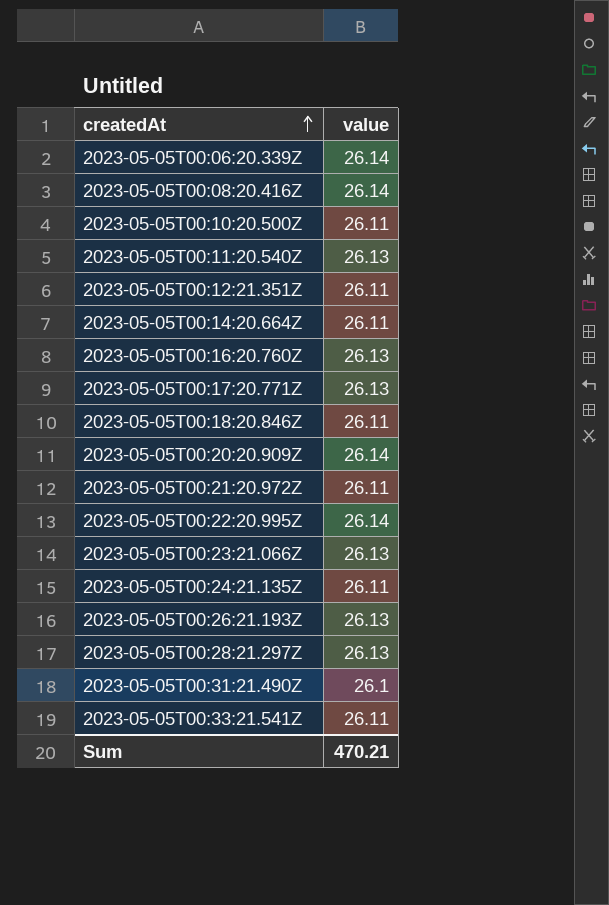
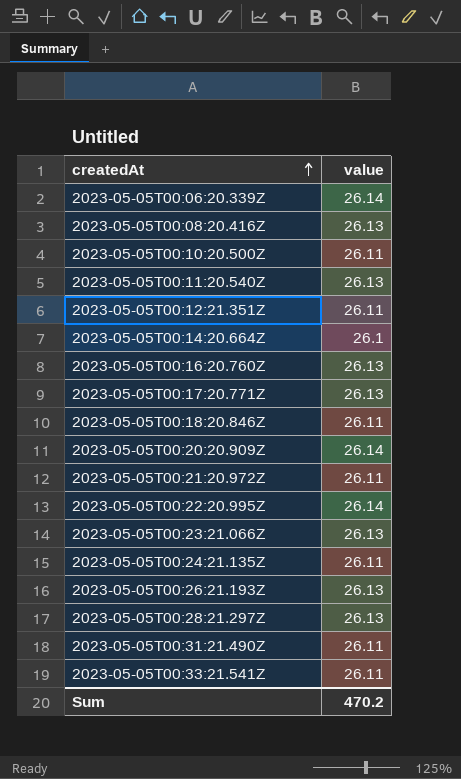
2023-05-05T00:08:20.416Z | value: 26.14 -> 26.13
2023-05-05T00:14:20.664Z | value: 26.11 -> 26.1
2023-05-05T00:31:21.490Z | value: 26.1 -> 26.11
Sum | value: 470.21 -> 470.2

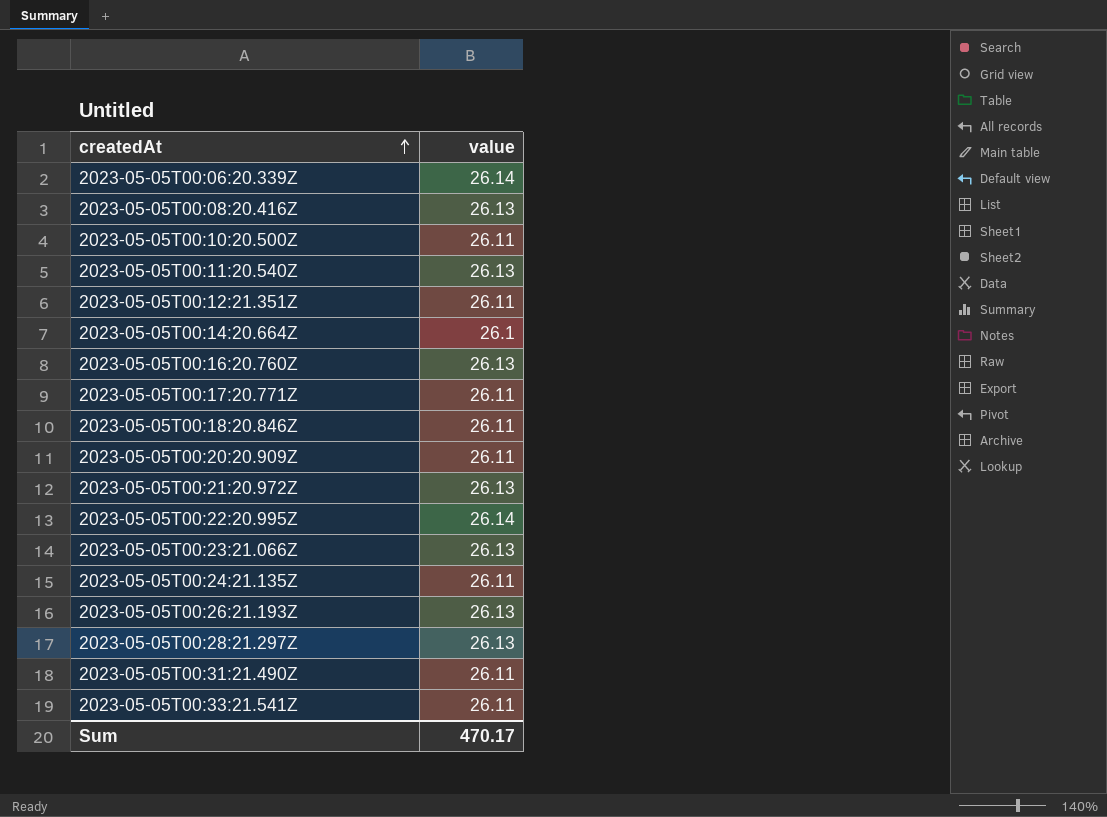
2023-05-05T00:17:20.771Z | value: 26.13 -> 26.11
2023-05-05T00:20:20.909Z | value: 26.14 -> 26.11
2023-05-05T00:21:20.972Z | value: 26.11 -> 26.13
Sum | value: 470.2 -> 470.17

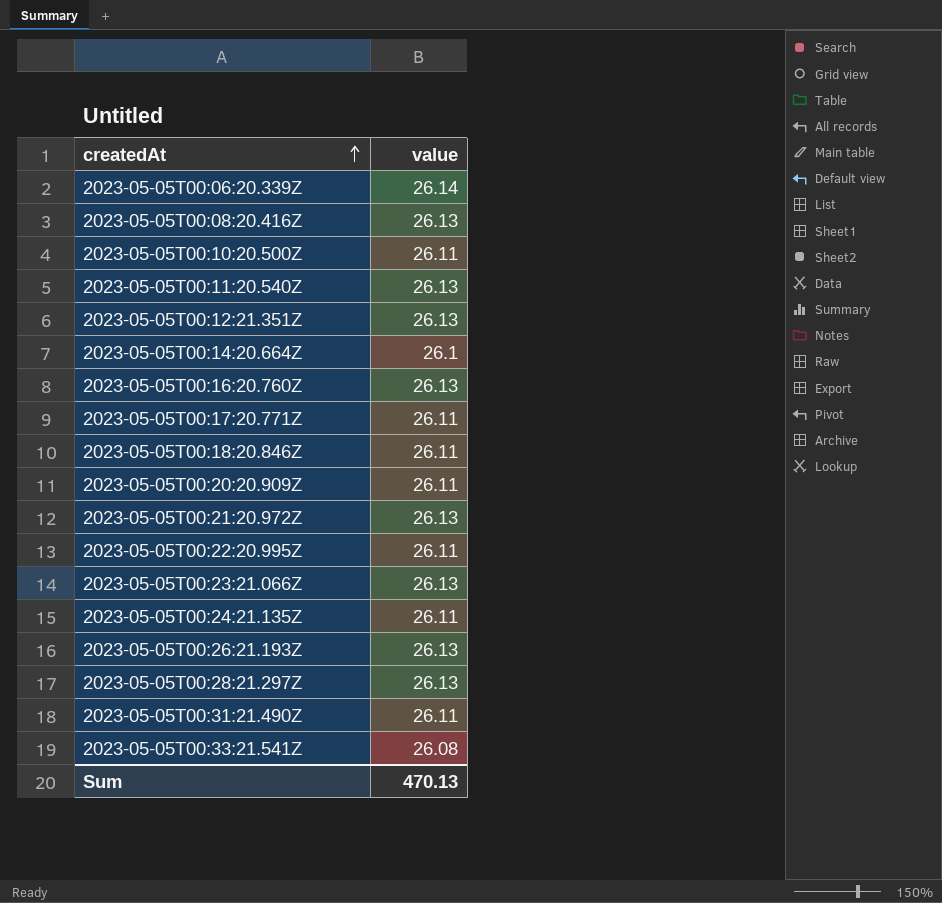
2023-05-05T00:12:21.351Z | value: 26.11 -> 26.13
2023-05-05T00:22:20.995Z | value: 26.14 -> 26.11
2023-05-05T00:33:21.541Z | value: 26.11 -> 26.08
Sum | value: 470.17 -> 470.13

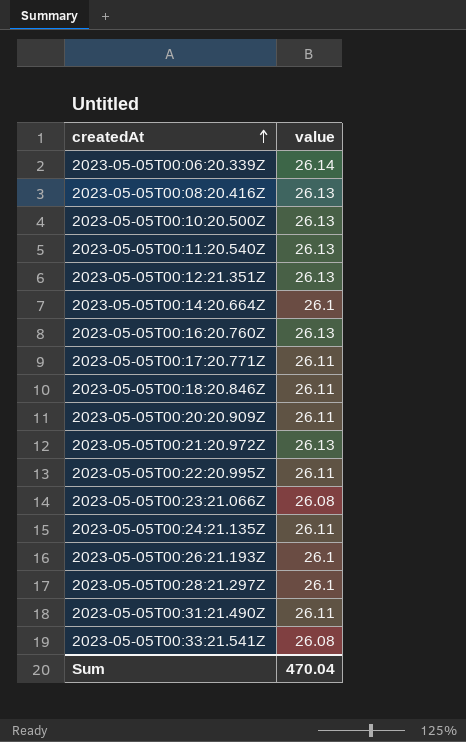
2023-05-05T00:10:20.500Z | value: 26.11 -> 26.13
2023-05-05T00:23:21.066Z | value: 26.13 -> 26.08
2023-05-05T00:26:21.193Z | value: 26.13 -> 26.1
2023-05-05T00:28:21.297Z | value: 26.13 -> 26.1
Sum | value: 470.13 -> 470.04

